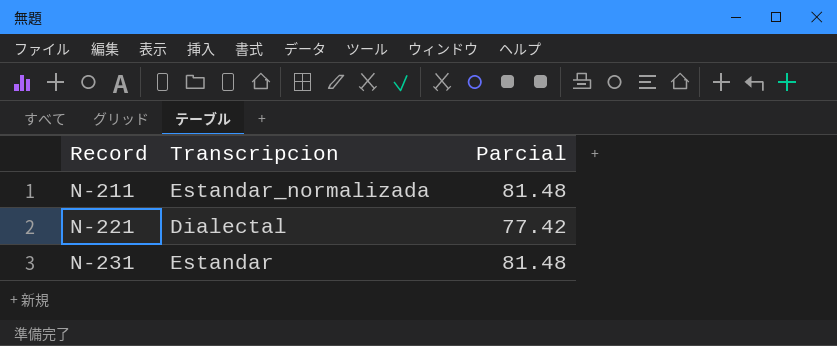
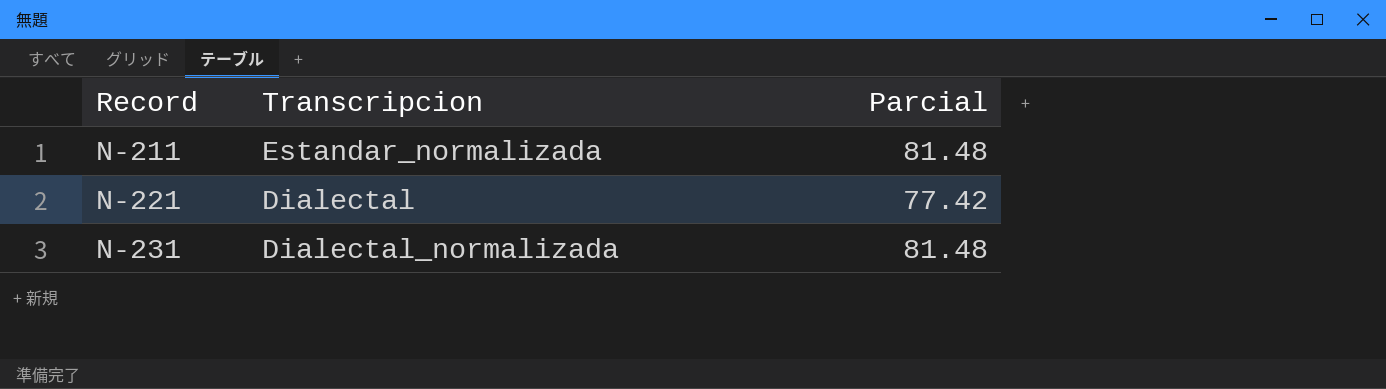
N-231 | Transcripcion: Estandar -> Dialectal_normalizada

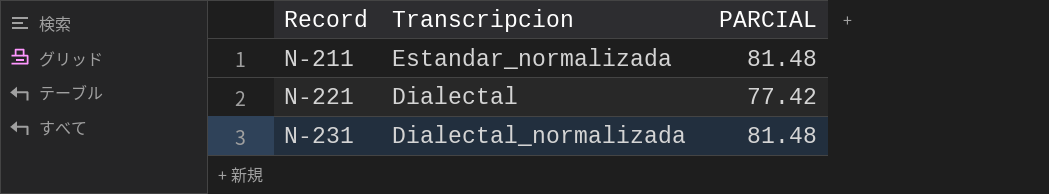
column name: Parcial -> PARCIAL

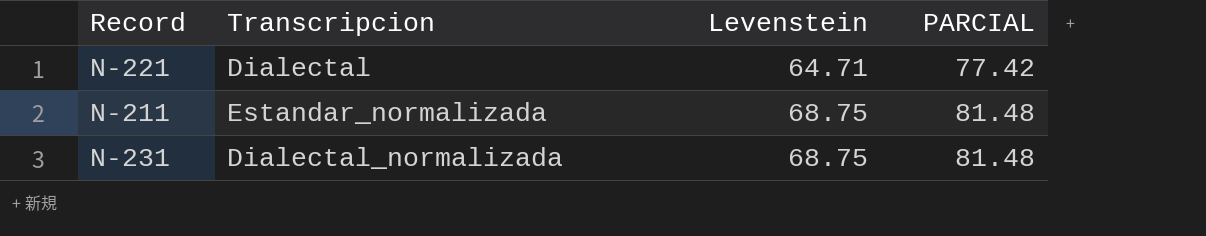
row order: Record ascending -> Levenstein ascending
column Levenstein | position: none -> 3

